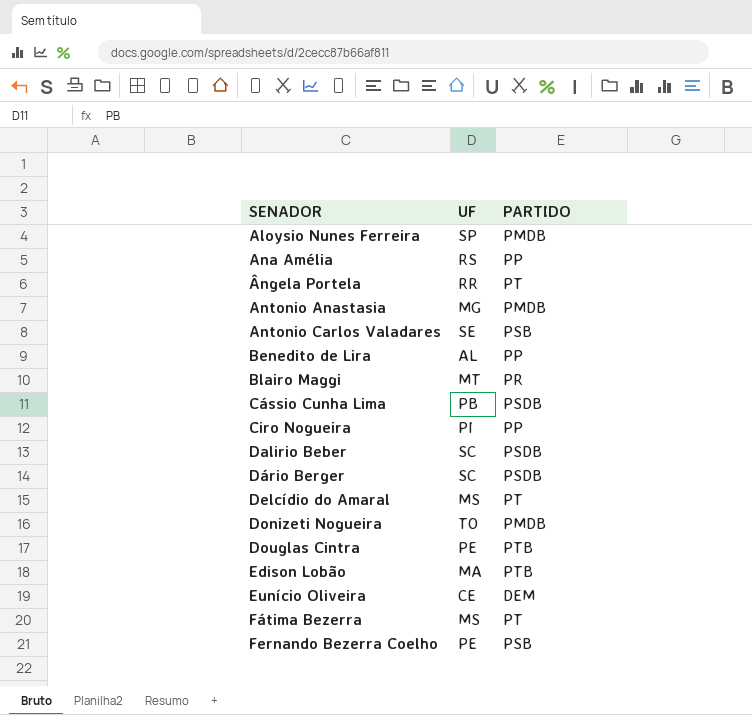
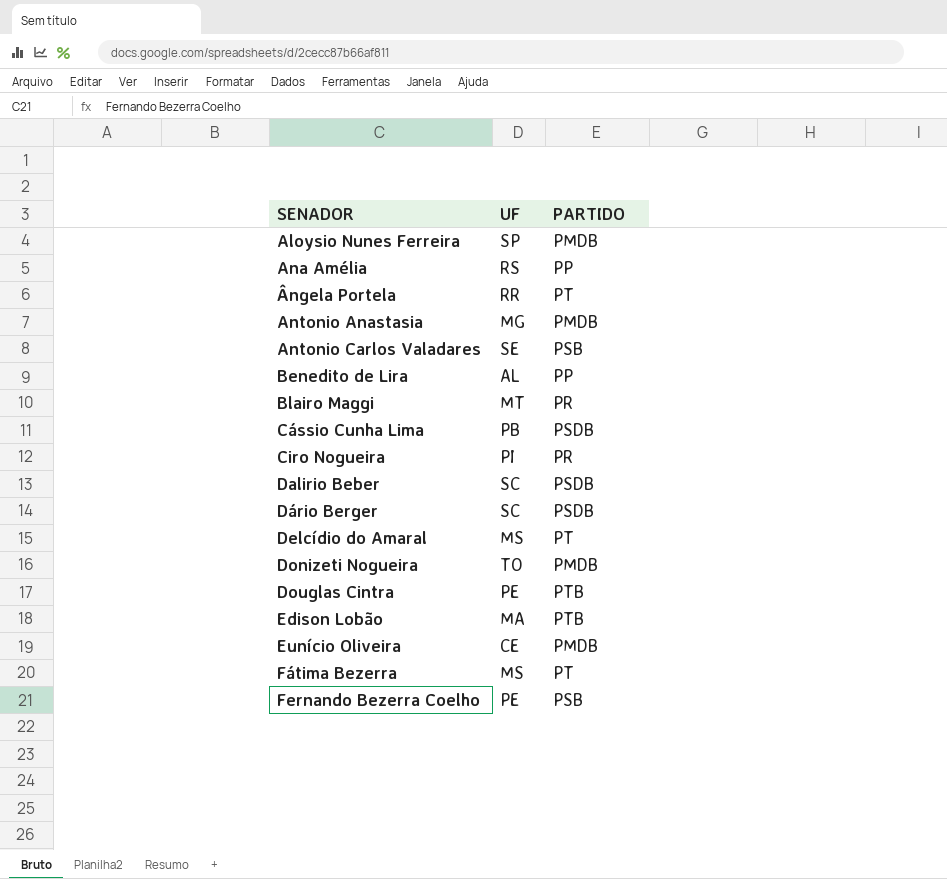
Ciro Nogueira | PARTIDO: PP -> PR
Eunício Oliveira | PARTIDO: DEM -> PMDB

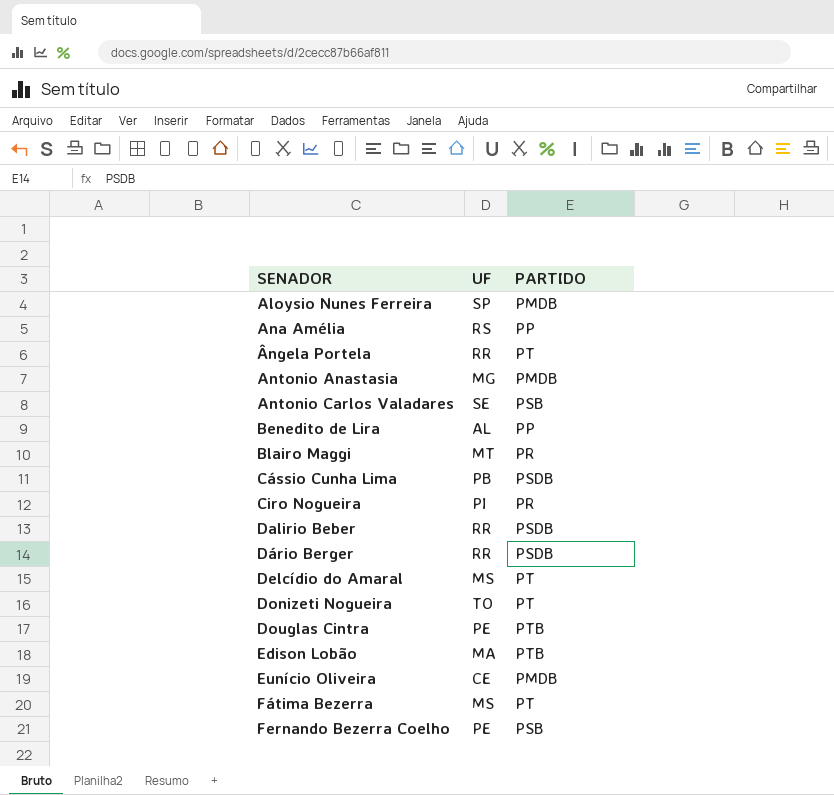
Dalirio Beber | UF: SC -> RR
Dário Berger | UF: SC -> RR
Donizeti Nogueira | PARTIDO: PMDB -> PT

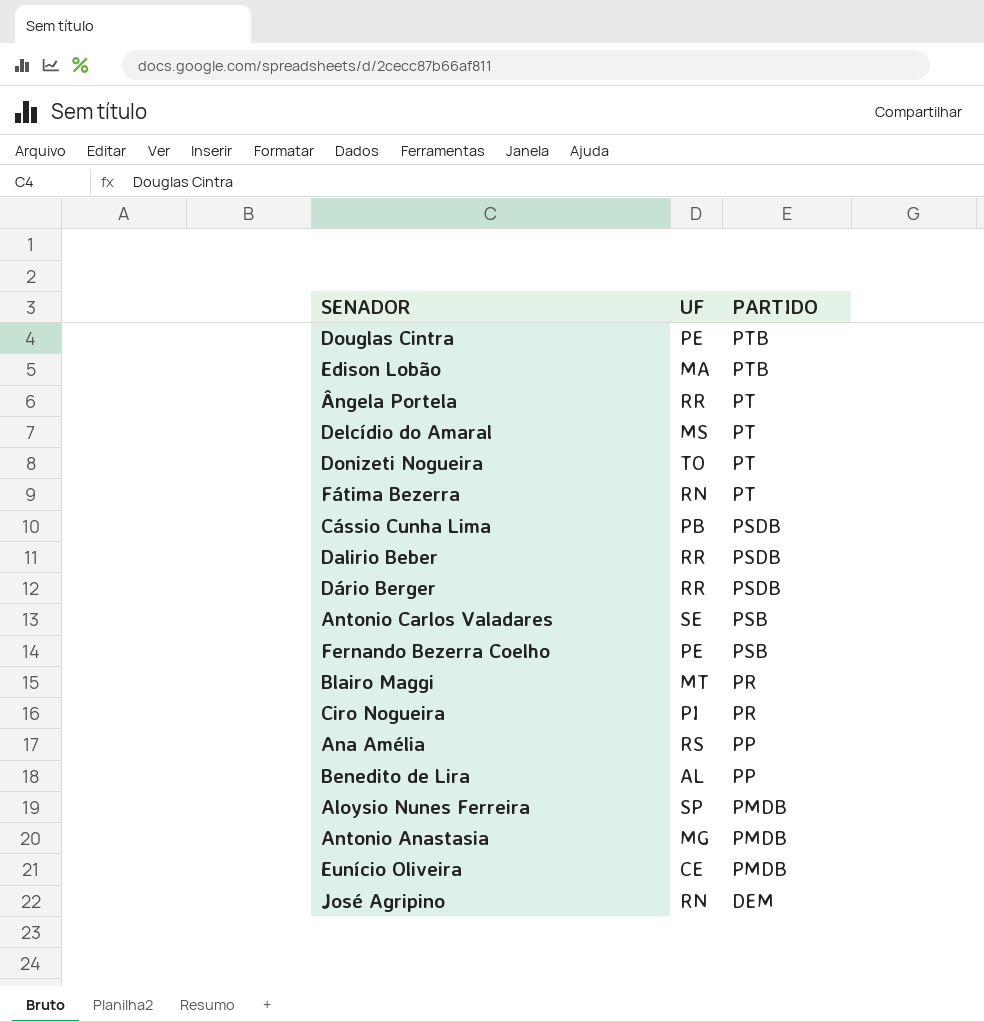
row order: SENADOR ascending -> PARTIDO descending
Fátima Bezerra | UF: MS -> RN
row José Agripino: none -> RN | DEM

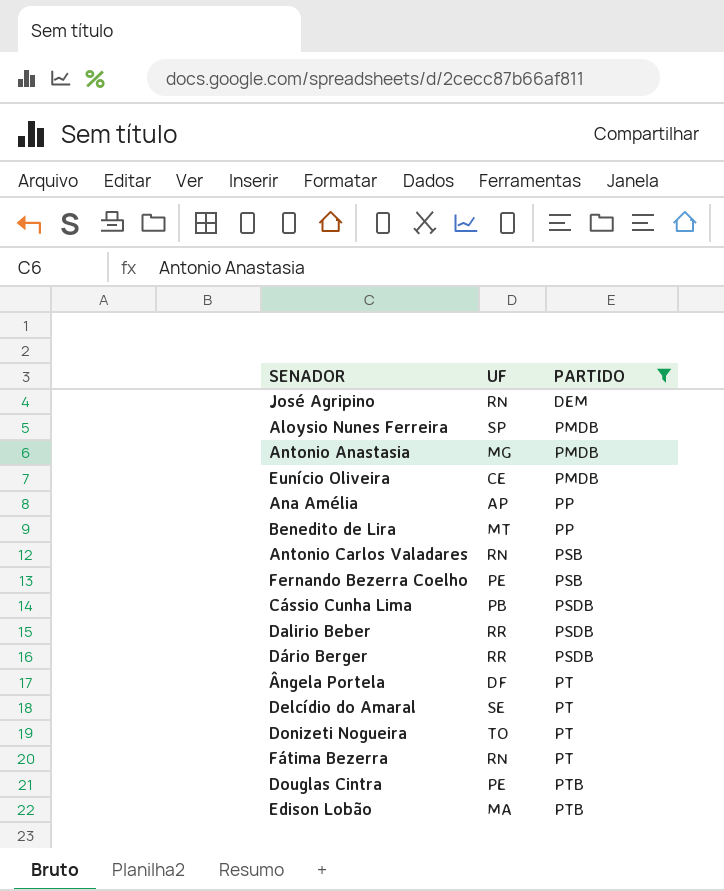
filter: none -> PARTIDO != PR
row order: PARTIDO descending -> PARTIDO ascending
Ana Amélia | UF: RS -> AP
Benedito de Lira | UF: AL -> MT
Antonio Carlos Valadares | UF: SE -> RN
Ângela Portela | UF: RR -> DF
Delcídio do Amaral | UF: MS -> SE

